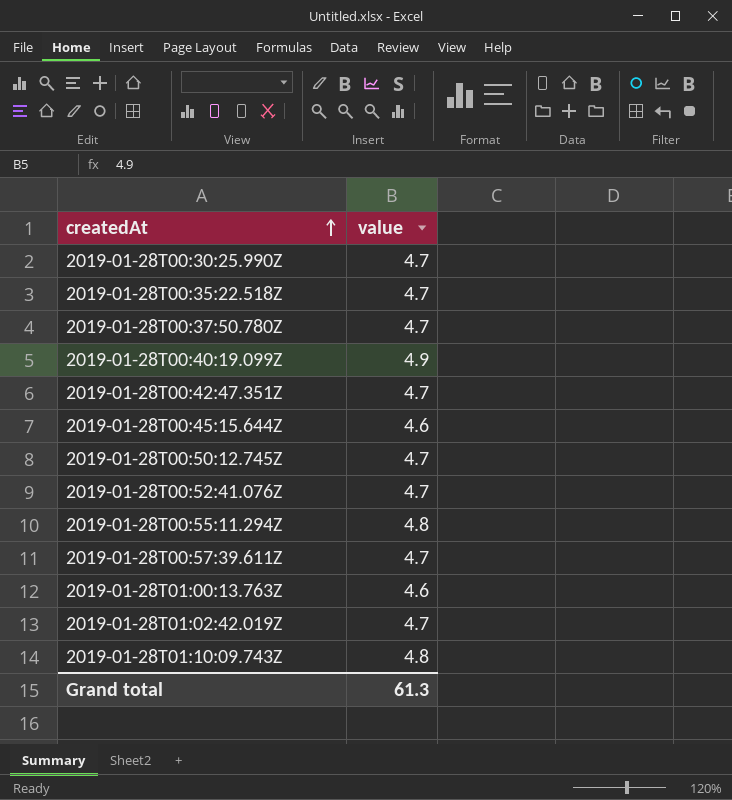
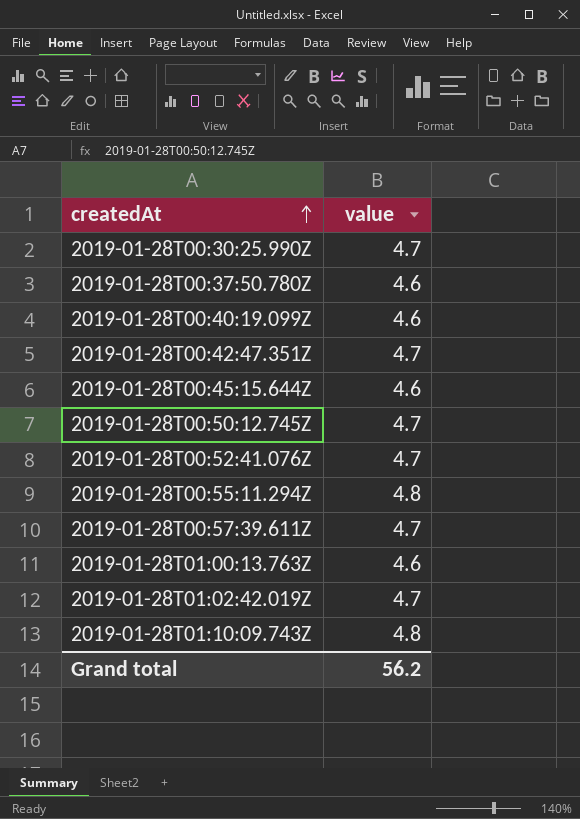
row 2019-01-28T00:35:22.518Z: 4.7 -> none
2019-01-28T00:37:50.780Z | value: 4.7 -> 4.6
2019-01-28T00:40:19.099Z | value: 4.9 -> 4.6
Grand total | value: 61.3 -> 56.2

